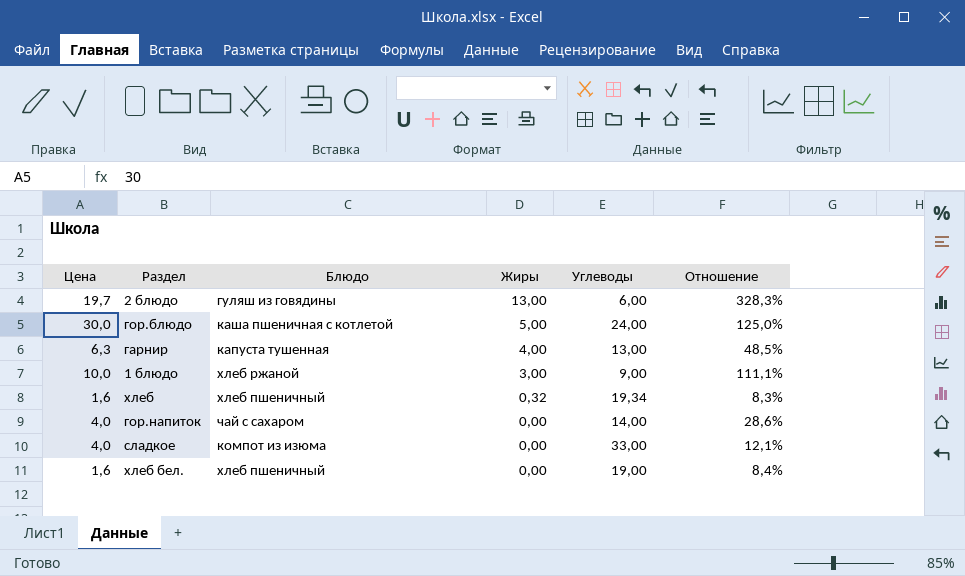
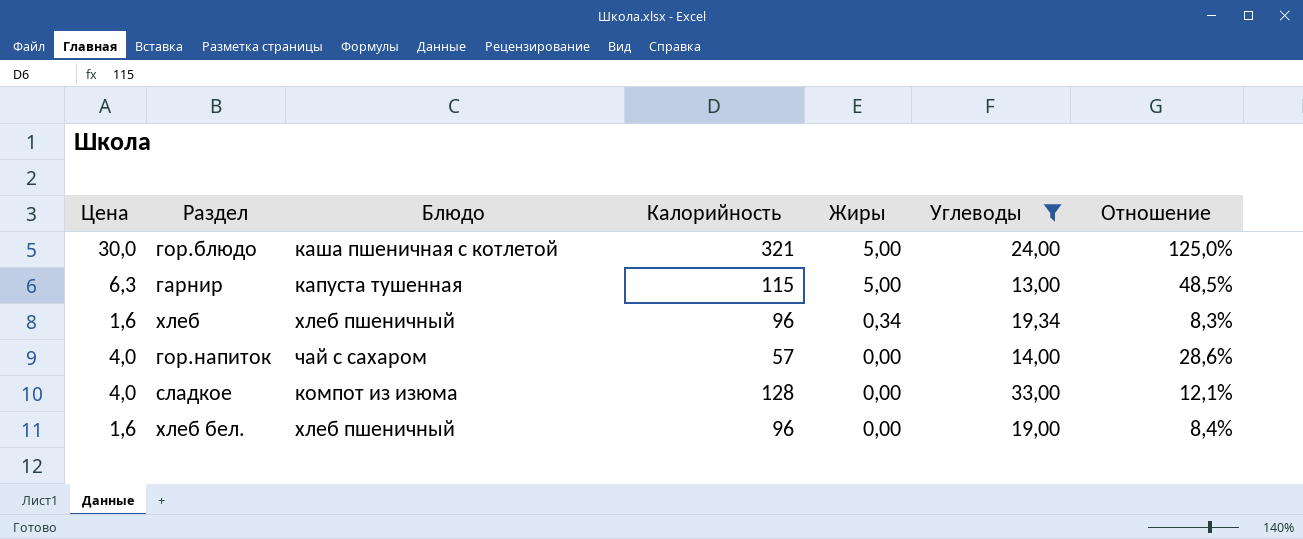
filter: none -> Углеводы >= 13,00
column Калорийность | position: none -> 4
гарнир | Жиры: 4,00 -> 5,00
хлеб | Жиры: 0,32 -> 0,34

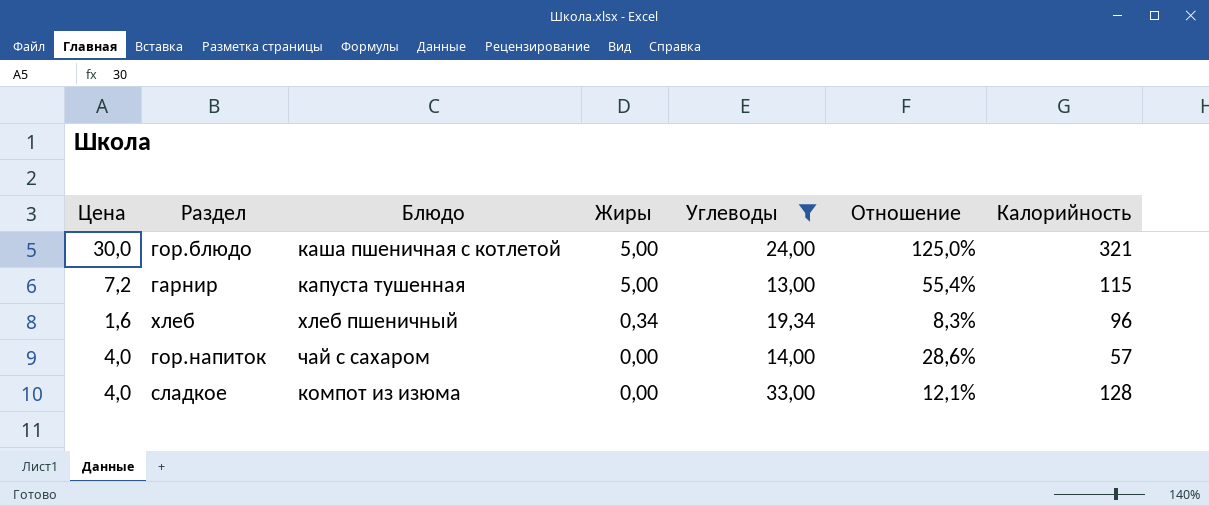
column Калорийность | position: 4 -> 7
row хлеб бел.: 1,6 | хлеб пшеничный | 96 | 0,00 | 19,00 | 8,4% -> none
гарнир | Цена: 6,3 -> 7,2
гарнир | Отношение: 48,5% -> 55,4%

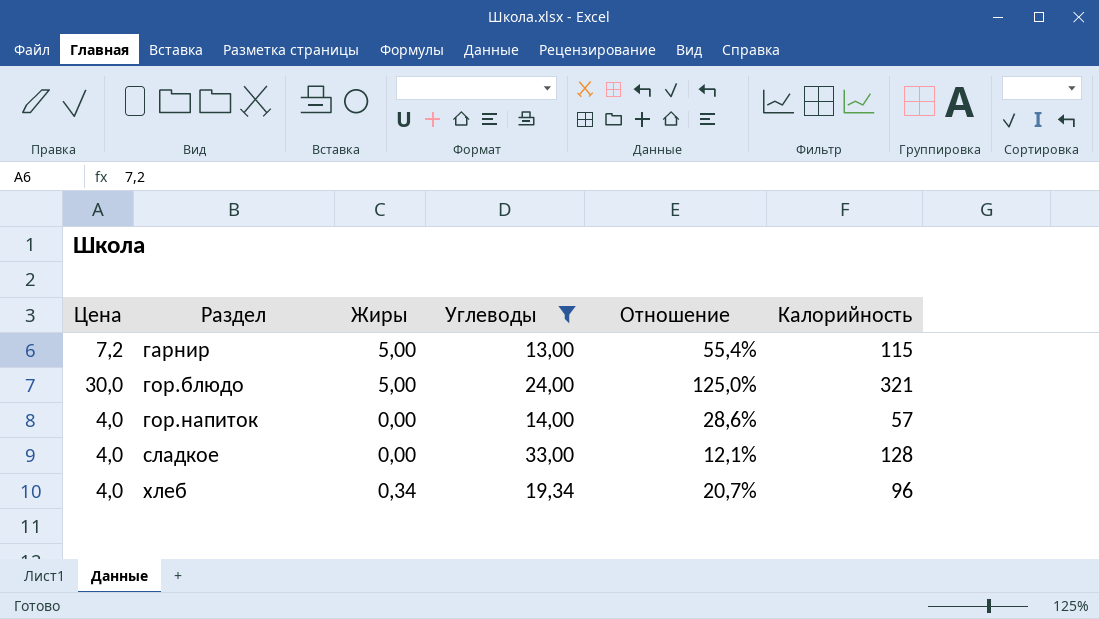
row order: Жиры descending -> Раздел ascending
column Блюдо | position: 3 -> none
хлеб | Цена: 1,6 -> 4,0
хлеб | Отношение: 8,3% -> 20,7%

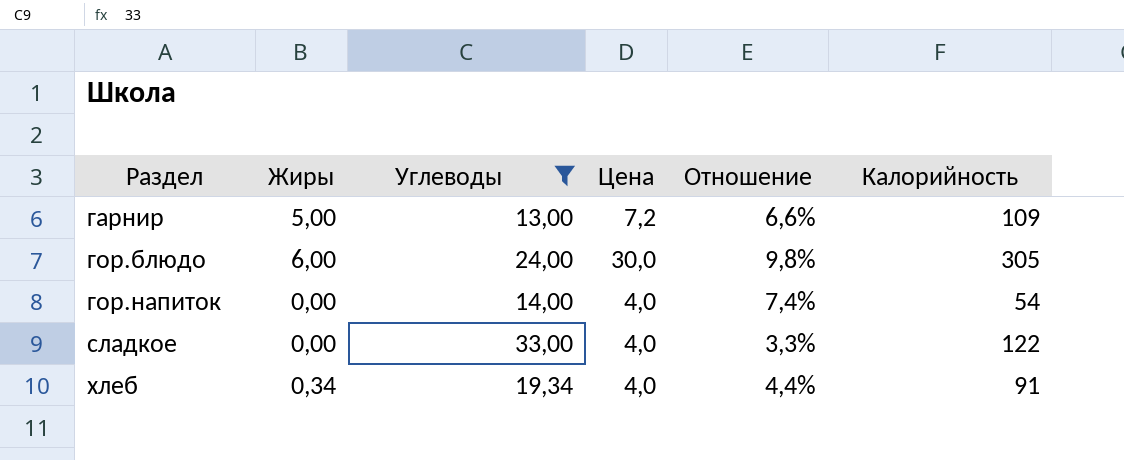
column Цена | position: 1 -> 4
column Отношение | formula: [Цена] / [Углеводы] -> [Цена] / [Калорийность]
гарнир | Калорийность: 115 -> 109
гор.блюдо | Жиры: 5,00 -> 6,00
гор.блюдо | Калорийность: 321 -> 305
гор.напиток | Калорийность: 57 -> 54
сладкое | Калорийность: 128 -> 122
хлеб | Калорийность: 96 -> 91

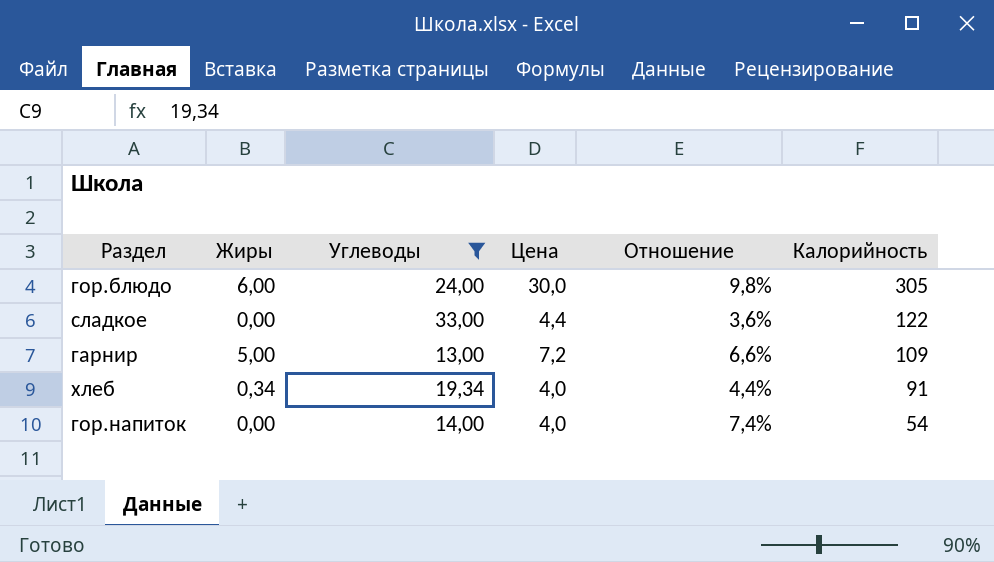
row order: Раздел ascending -> Калорийность descending
сладкое | Цена: 4,0 -> 4,4
сладкое | Отношение: 3,3% -> 3,6%

